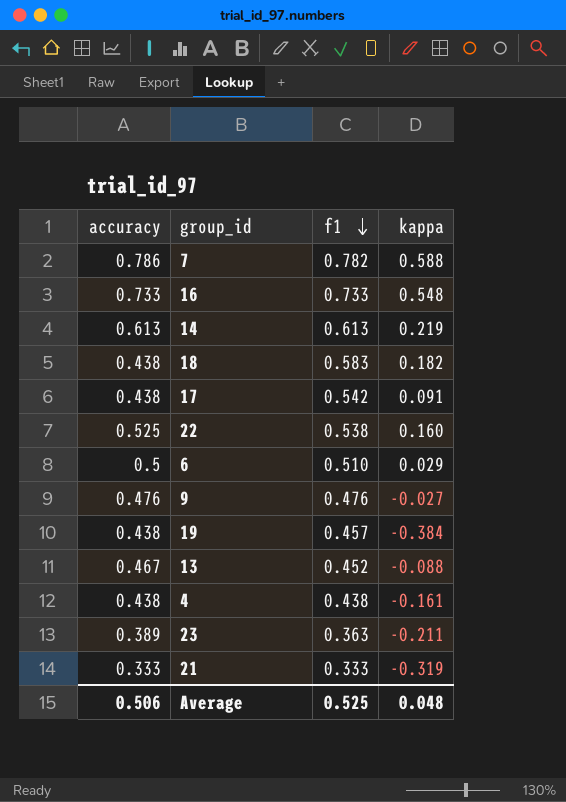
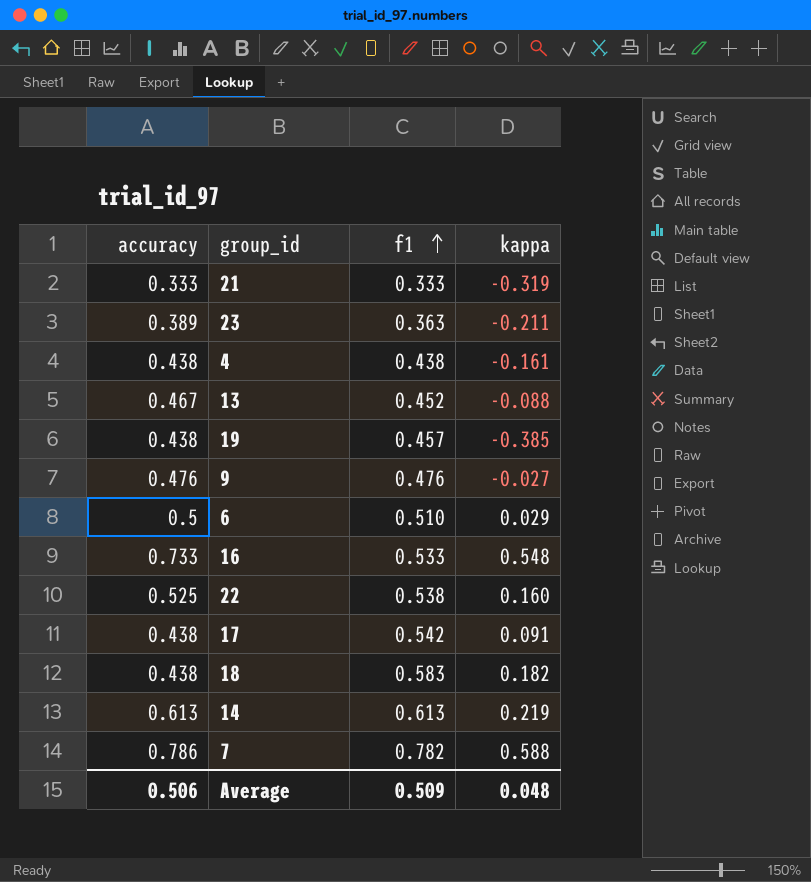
row order: f1 descending -> f1 ascending
19 | kappa: -0.384 -> -0.385
16 | f1: 0.733 -> 0.533
Average | f1: 0.525 -> 0.509

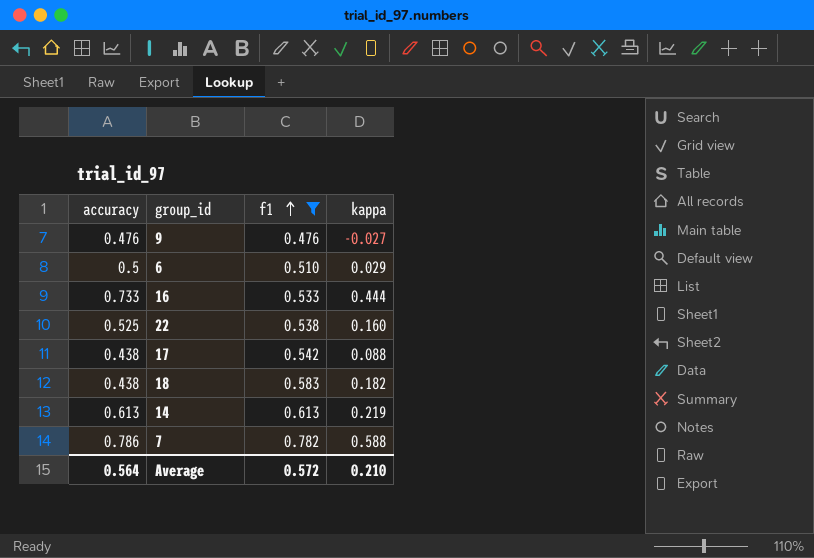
filter: none -> f1 >= 0.476
16 | kappa: 0.548 -> 0.444
17 | kappa: 0.091 -> 0.088
Average | accuracy: 0.506 -> 0.564
Average | f1: 0.509 -> 0.572
Average | kappa: 0.048 -> 0.210

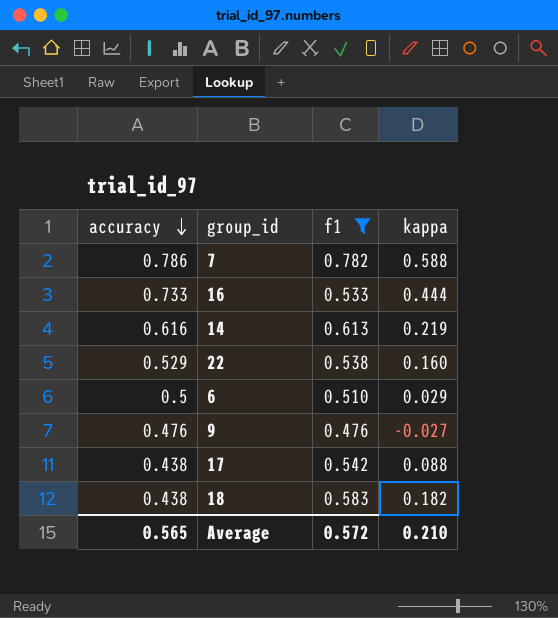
row order: f1 ascending -> accuracy descending
14 | accuracy: 0.613 -> 0.616
22 | accuracy: 0.525 -> 0.529
Average | accuracy: 0.564 -> 0.565

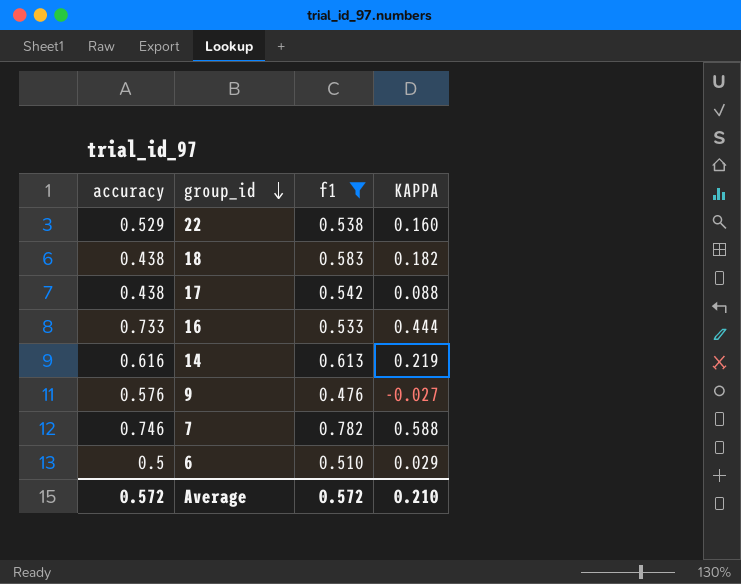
row order: accuracy descending -> group_id descending
column name: kappa -> KAPPA
9 | accuracy: 0.476 -> 0.576
7 | accuracy: 0.786 -> 0.746
Average | accuracy: 0.565 -> 0.572

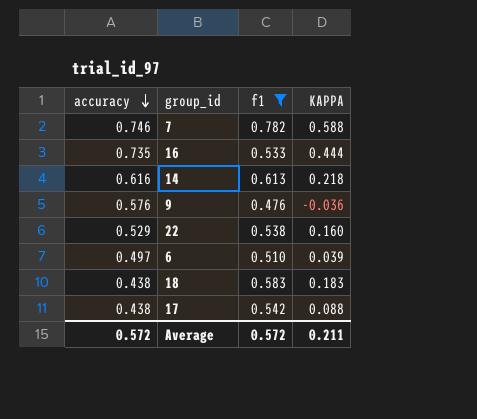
row order: group_id descending -> accuracy descending
16 | accuracy: 0.733 -> 0.735
14 | KAPPA: 0.219 -> 0.218
9 | KAPPA: -0.027 -> -0.036
6 | accuracy: 0.5 -> 0.497
6 | KAPPA: 0.029 -> 0.039
18 | KAPPA: 0.182 -> 0.183
Average | KAPPA: 0.210 -> 0.211

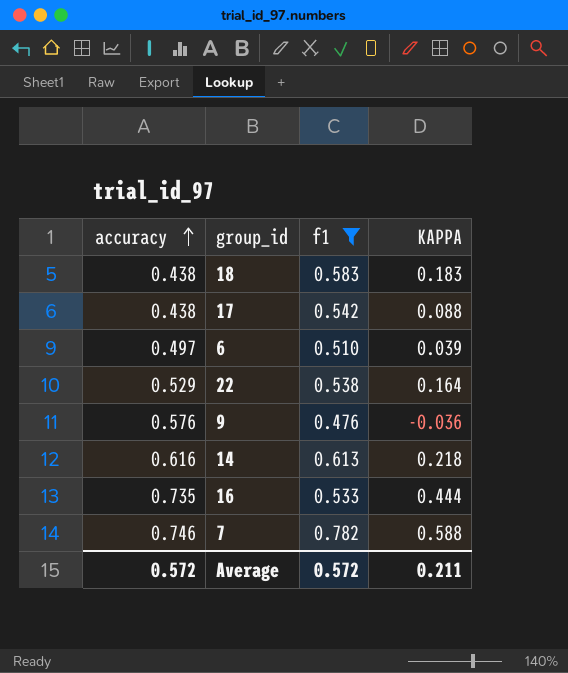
row order: accuracy descending -> accuracy ascending
22 | KAPPA: 0.160 -> 0.164

